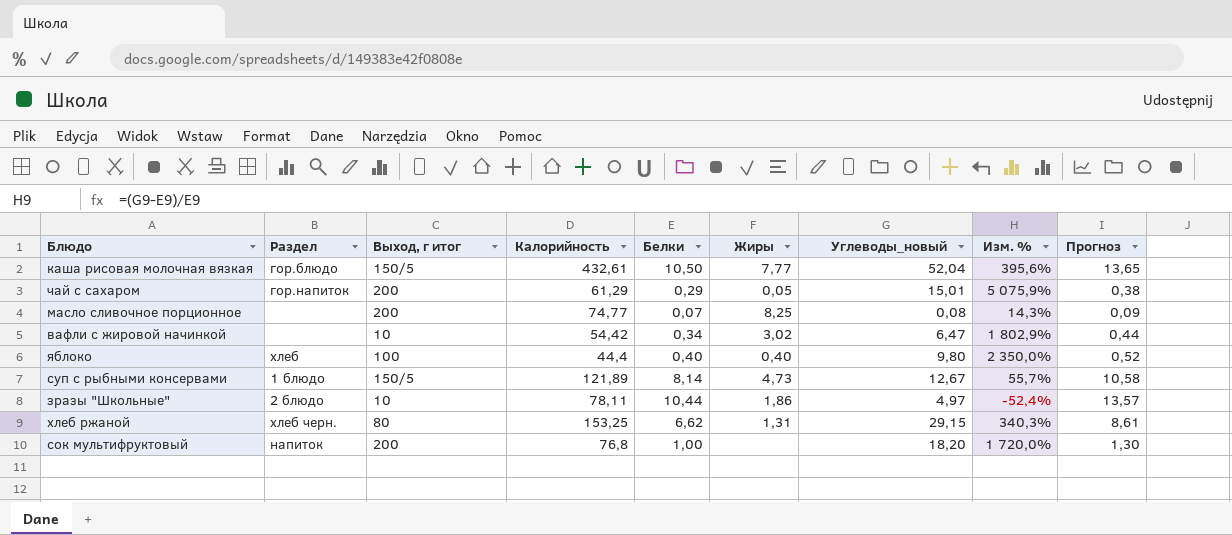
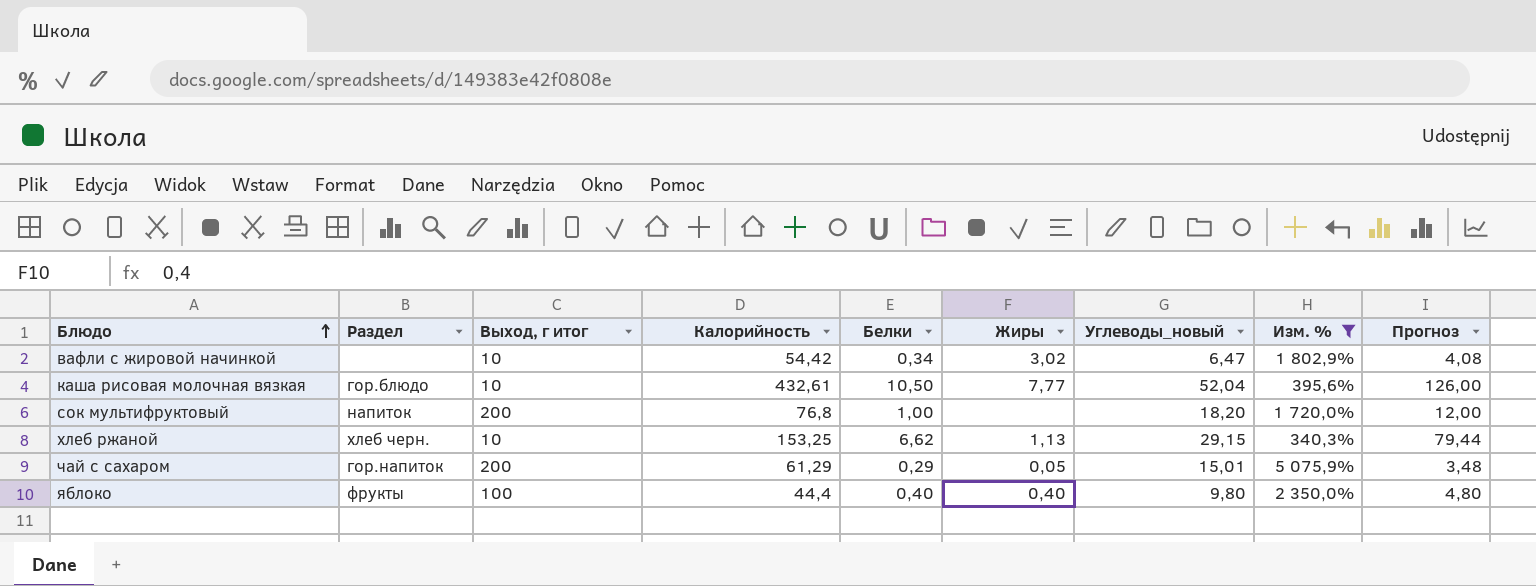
filter: none -> Изм. % >= 340,3%
row order: none -> Блюдо ascending
column Прогноз | formula: [Белки] * 1,3 -> [Белки] * 12
каша рисовая молочная вязкая | Выход, г итог: 150/5 -> 10
хлеб ржаной | Выход, г итог: 80 -> 10
хлеб ржаной | Жиры: 1,31 -> 1,13
яблоко | Раздел: хлеб -> фрукты

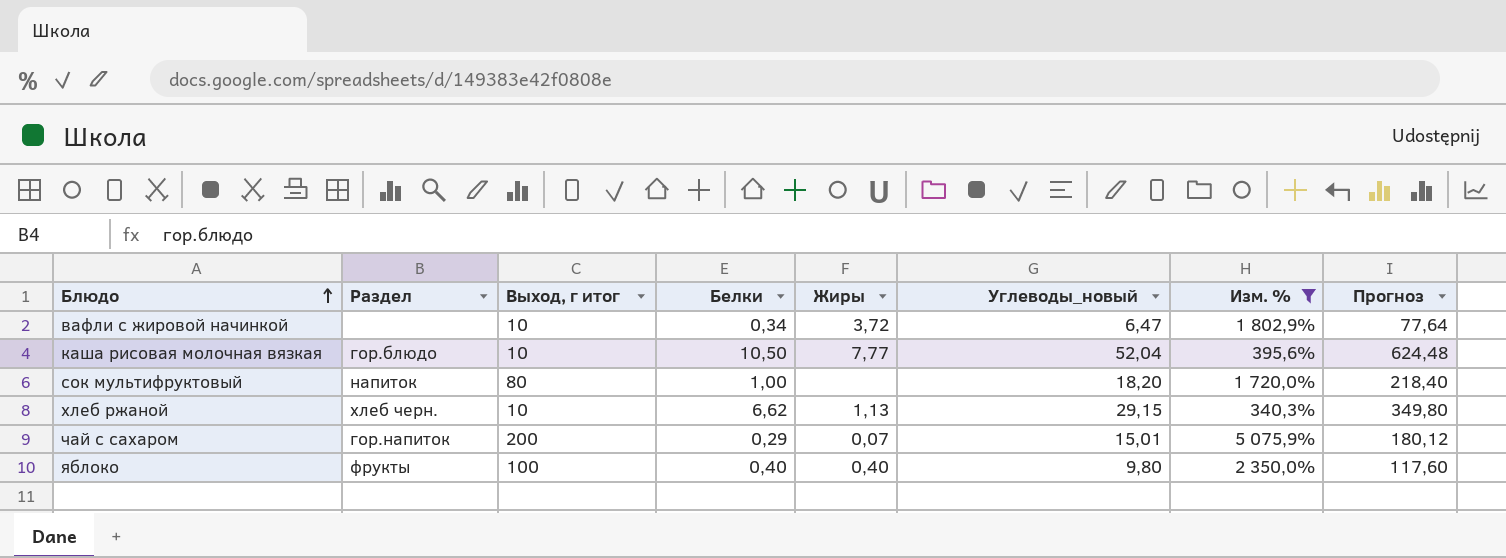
column Калорийность | position: 4 -> none
column Прогноз | formula: [Белки] * 12 -> [Углеводы_новый] * 12
вафли с жировой начинкой | Жиры: 3,02 -> 3,72
сок мультифруктовый | Выход, г итог: 200 -> 80
чай с сахаром | Жиры: 0,05 -> 0,07

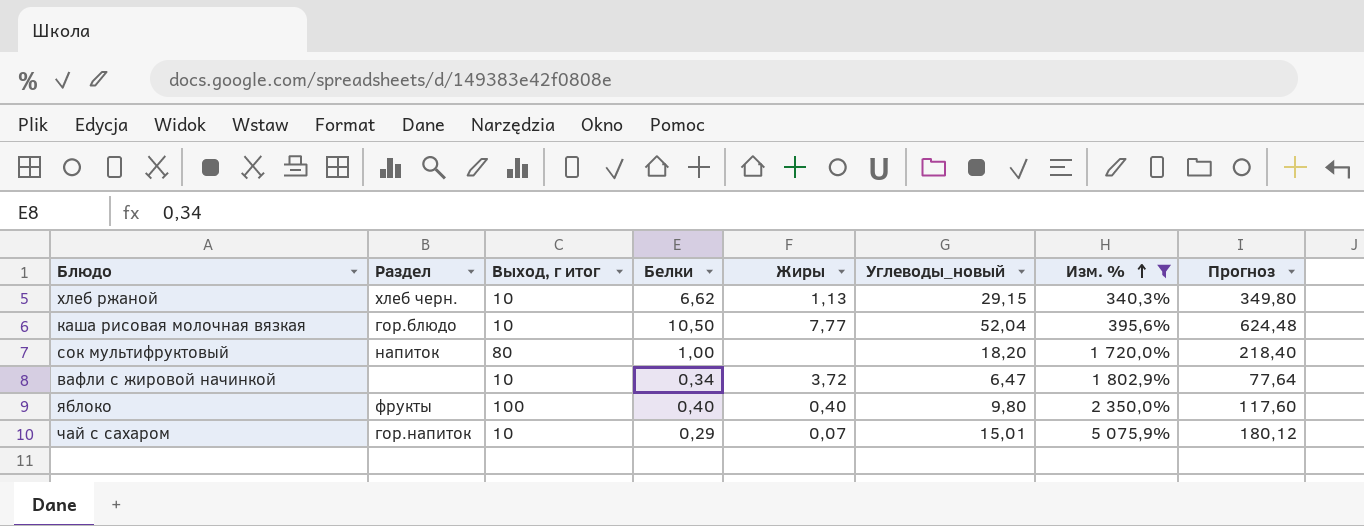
row order: Блюдо ascending -> Изм. % ascending
чай с сахаром | Выход, г итог: 200 -> 10

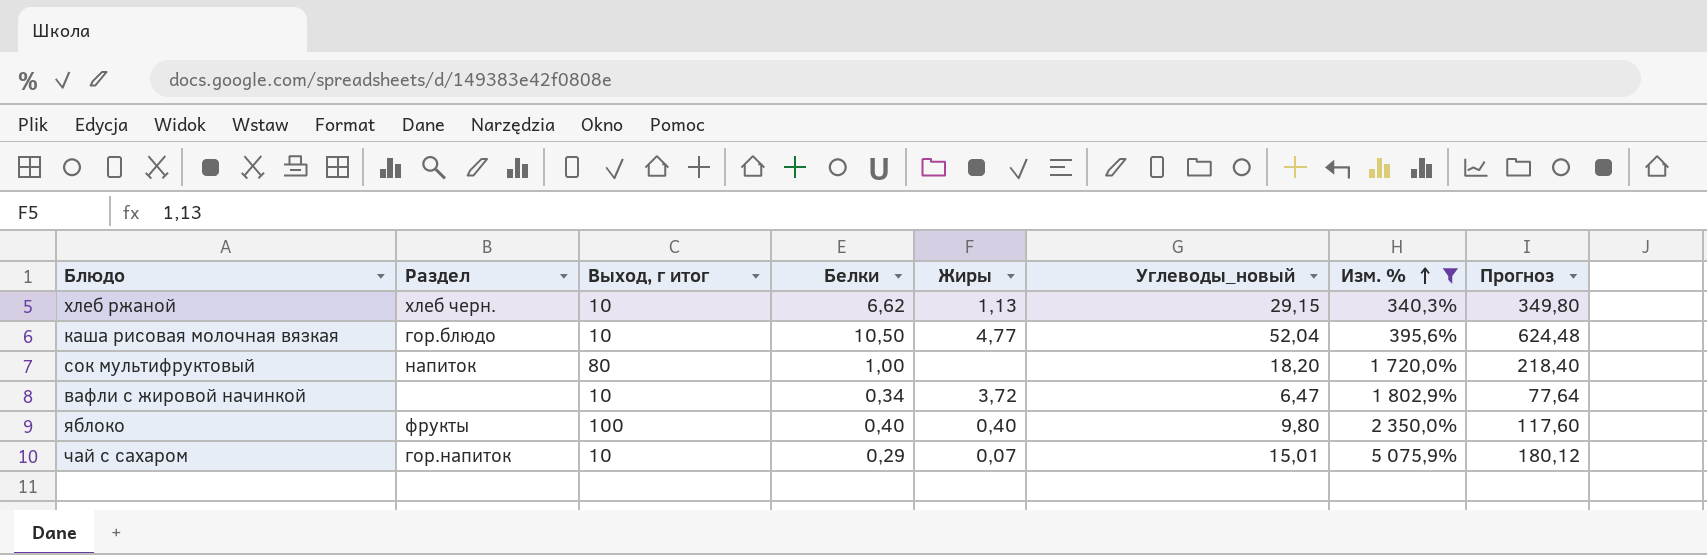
каша рисовая молочная вязкая | Жиры: 7,77 -> 4,77

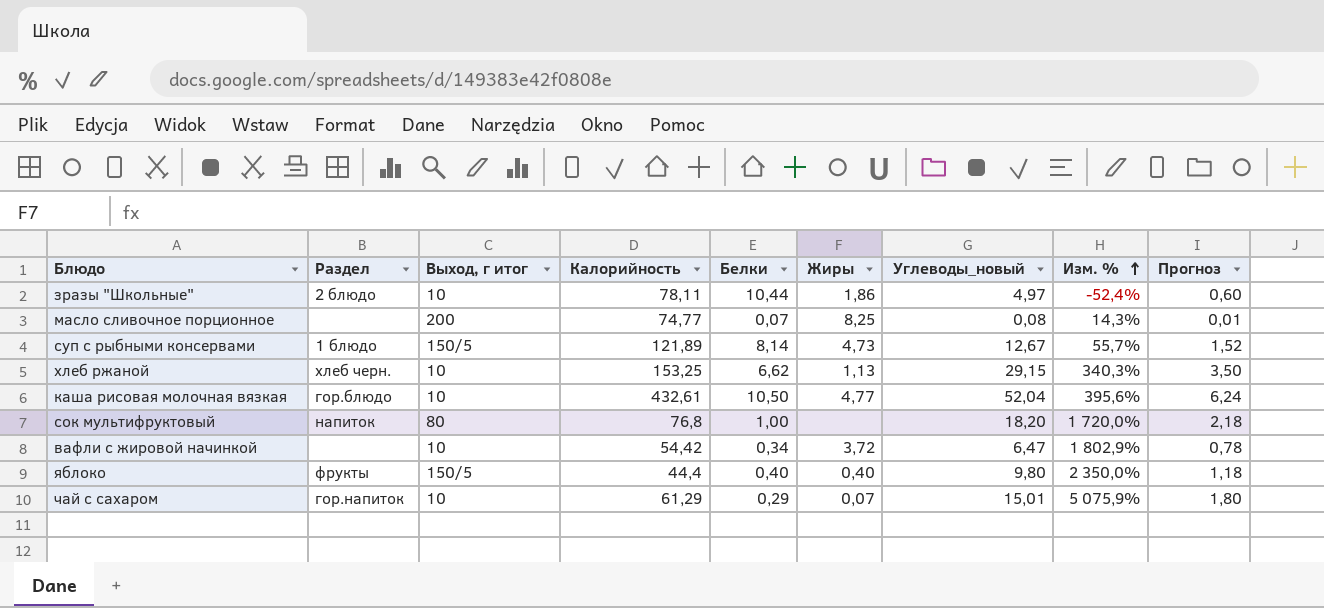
filter: Изм. % >= 340,3% -> none
column Калорийность | position: none -> 4
column Прогноз | formula: [Углеводы_новый] * 12 -> [Углеводы_новый] * 0,12
яблоко | Выход, г итог: 100 -> 150/5

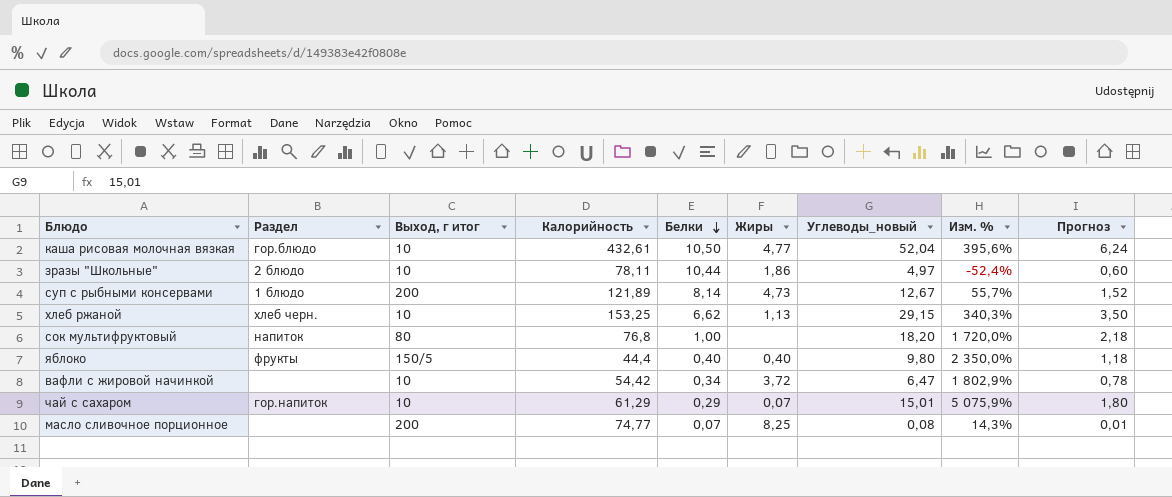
row order: Изм. % ascending -> Белки descending
суп с рыбными консервами | Выход, г итог: 150/5 -> 200

